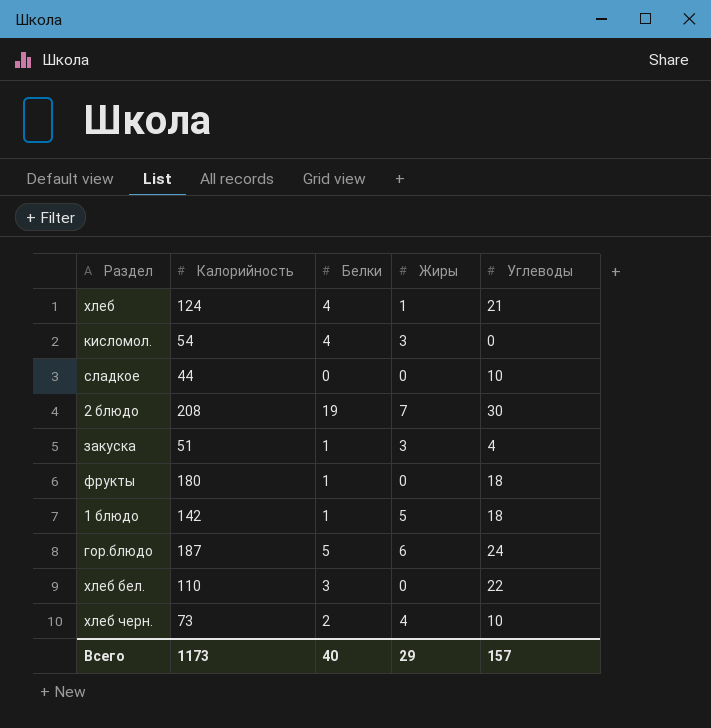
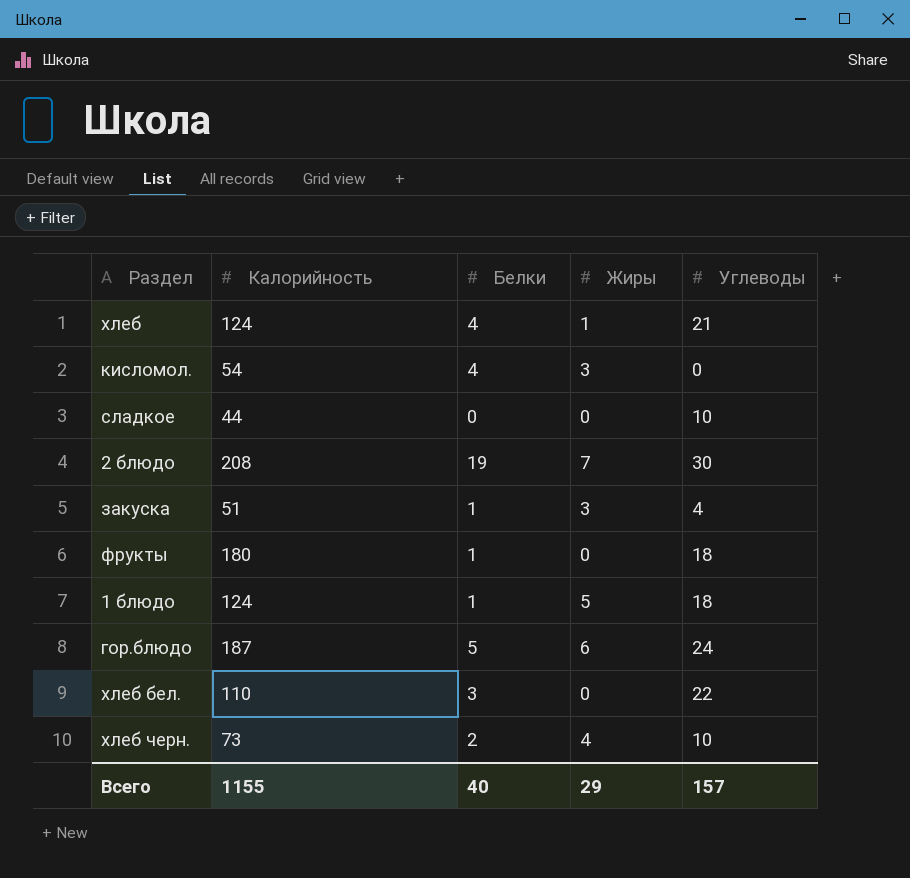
1 блюдо | Калорийность: 142 -> 124
Всего | Калорийность: 1173 -> 1155

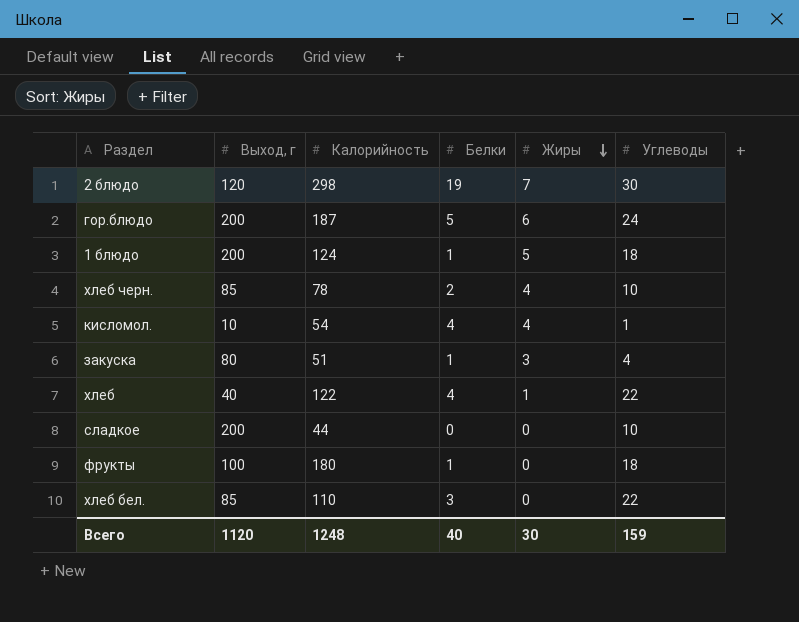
row order: none -> Жиры descending
column Выход, г | position: none -> 2
2 блюдо | Калорийность: 208 -> 298
хлеб черн. | Калорийность: 73 -> 78
кисломол. | Жиры: 3 -> 4
кисломол. | Углеводы: 0 -> 1
хлеб | Калорийность: 124 -> 122
хлеб | Углеводы: 21 -> 22
Всего | Калорийность: 1155 -> 1248
Всего | Жиры: 29 -> 30
Всего | Углеводы: 157 -> 159

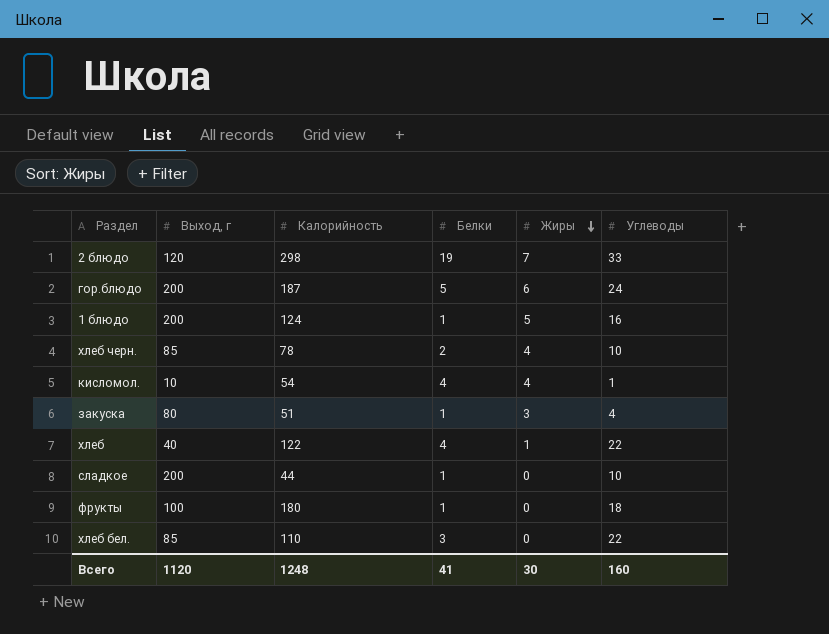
2 блюдо | Углеводы: 30 -> 33
1 блюдо | Углеводы: 18 -> 16
сладкое | Белки: 0 -> 1
Всего | Белки: 40 -> 41
Всего | Углеводы: 159 -> 160

